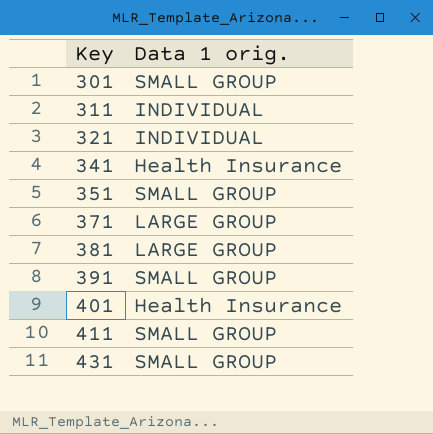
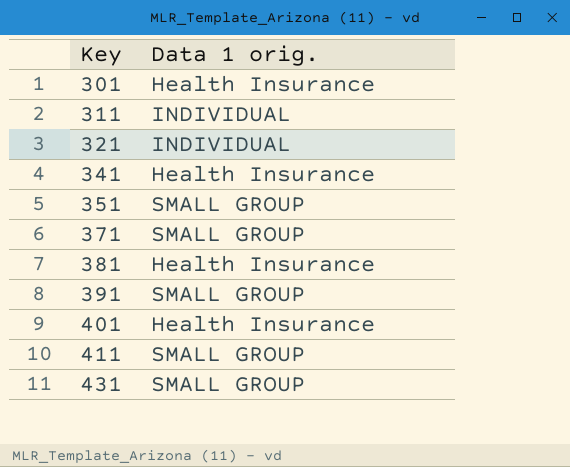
301 | Data 1 orig.: SMALL GROUP -> Health Insurance
371 | Data 1 orig.: LARGE GROUP -> SMALL GROUP
381 | Data 1 orig.: LARGE GROUP -> Health Insurance

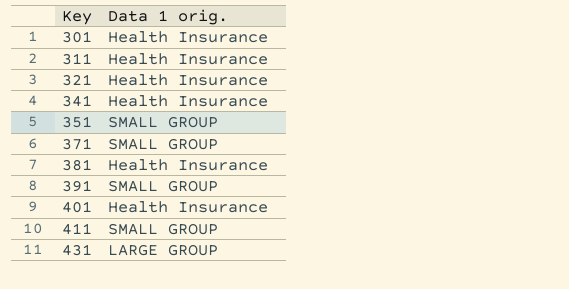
311 | Data 1 orig.: INDIVIDUAL -> Health Insurance
321 | Data 1 orig.: INDIVIDUAL -> Health Insurance
431 | Data 1 orig.: SMALL GROUP -> LARGE GROUP

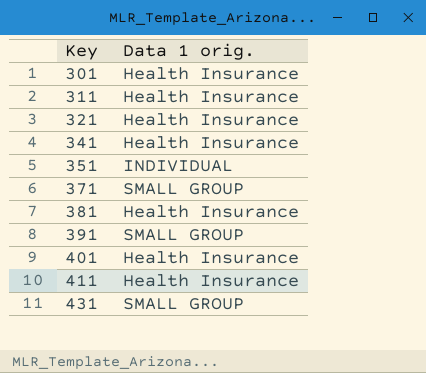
351 | Data 1 orig.: SMALL GROUP -> INDIVIDUAL
411 | Data 1 orig.: SMALL GROUP -> Health Insurance
431 | Data 1 orig.: LARGE GROUP -> SMALL GROUP

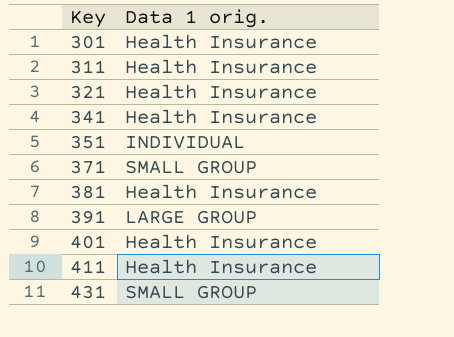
391 | Data 1 orig.: SMALL GROUP -> LARGE GROUP

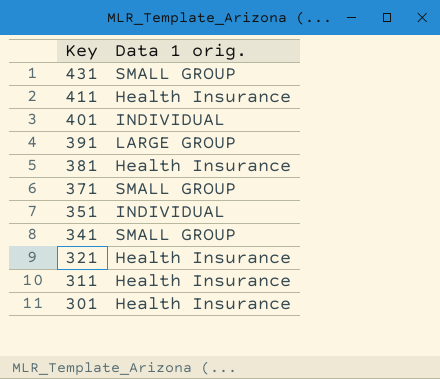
row order: Key ascending -> Key descending
401 | Data 1 orig.: Health Insurance -> INDIVIDUAL
341 | Data 1 orig.: Health Insurance -> SMALL GROUP

